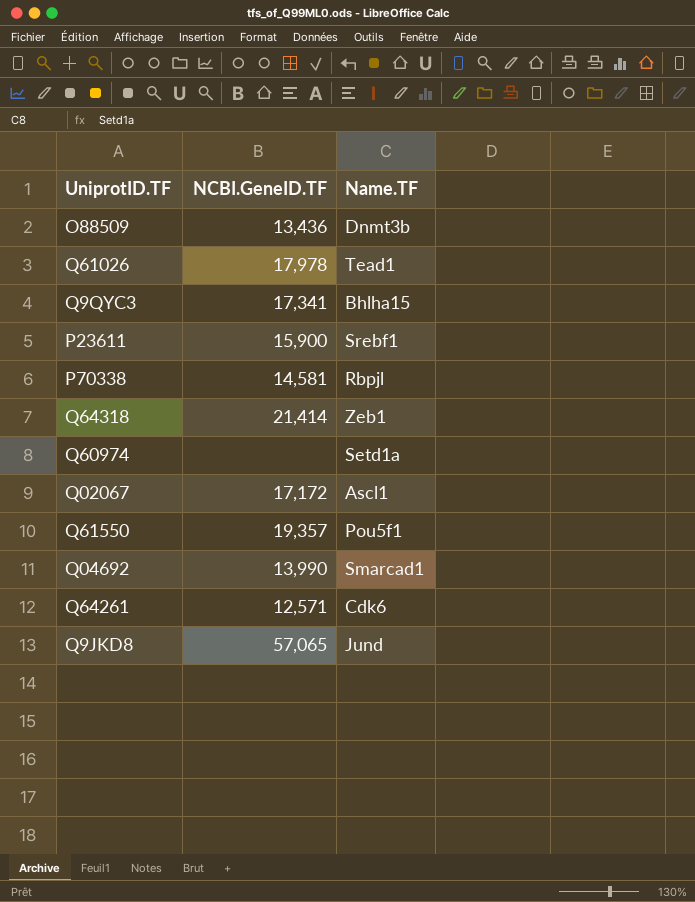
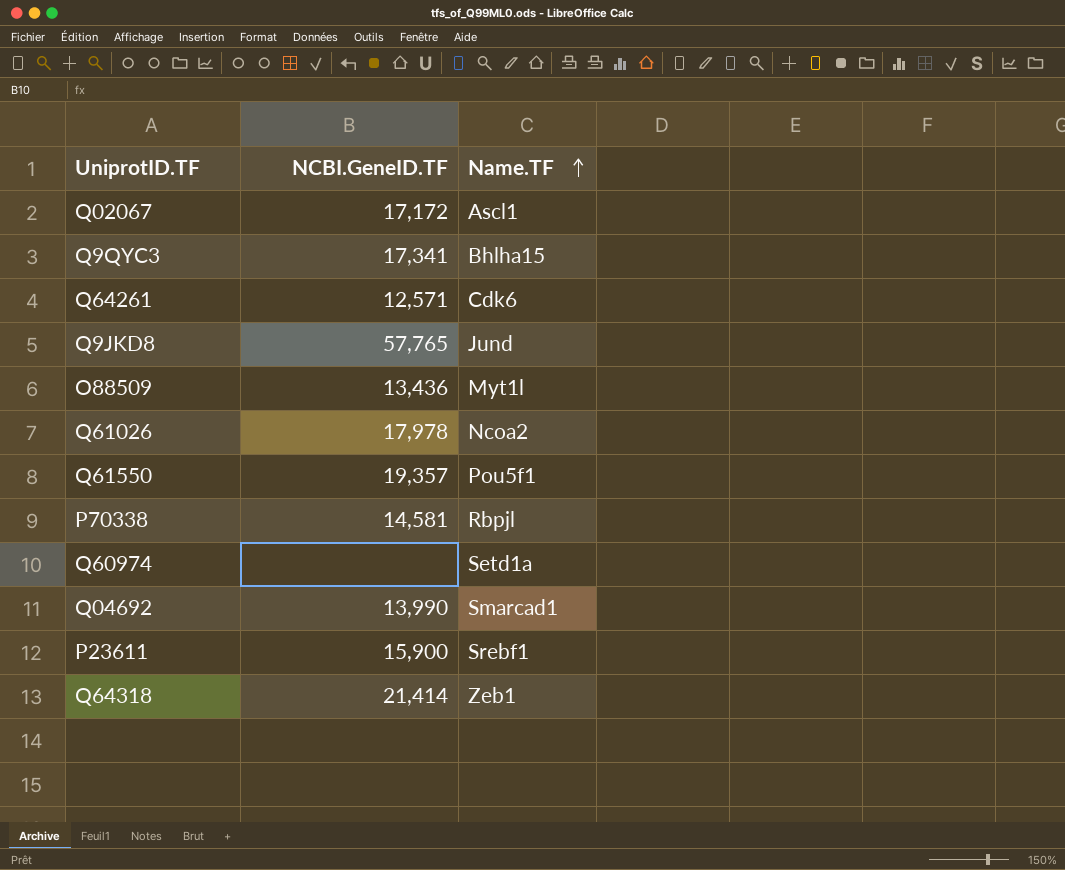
row order: none -> Name.TF ascending
Q9JKD8 | NCBI.GeneID.TF: 57,065 -> 57,765
O88509 | Name.TF: Dnmt3b -> Myt1l
Q61026 | Name.TF: Tead1 -> Ncoa2

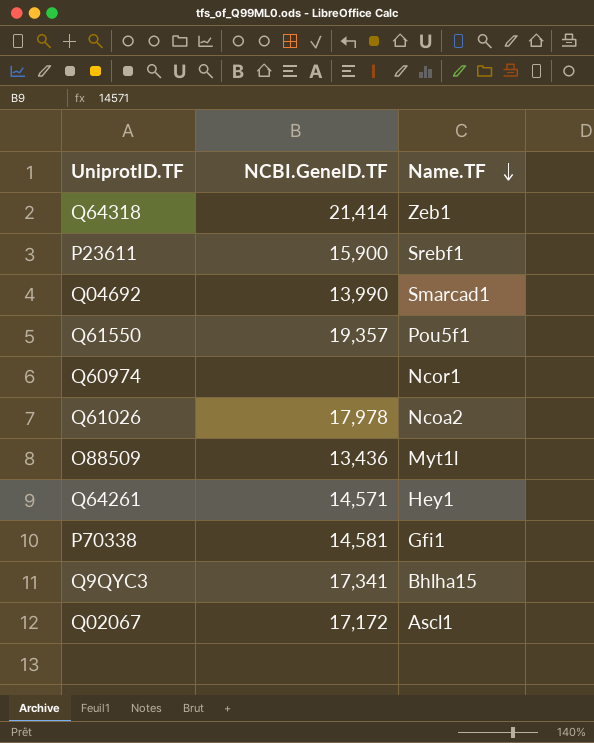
row order: Name.TF ascending -> Name.TF descending
row Q9JKD8: 57,765 | Jund -> none
Q60974 | Name.TF: Setd1a -> Ncor1
Q64261 | NCBI.GeneID.TF: 12,571 -> 14,571
Q64261 | Name.TF: Cdk6 -> Hey1
P70338 | Name.TF: Rbpjl -> Gfi1

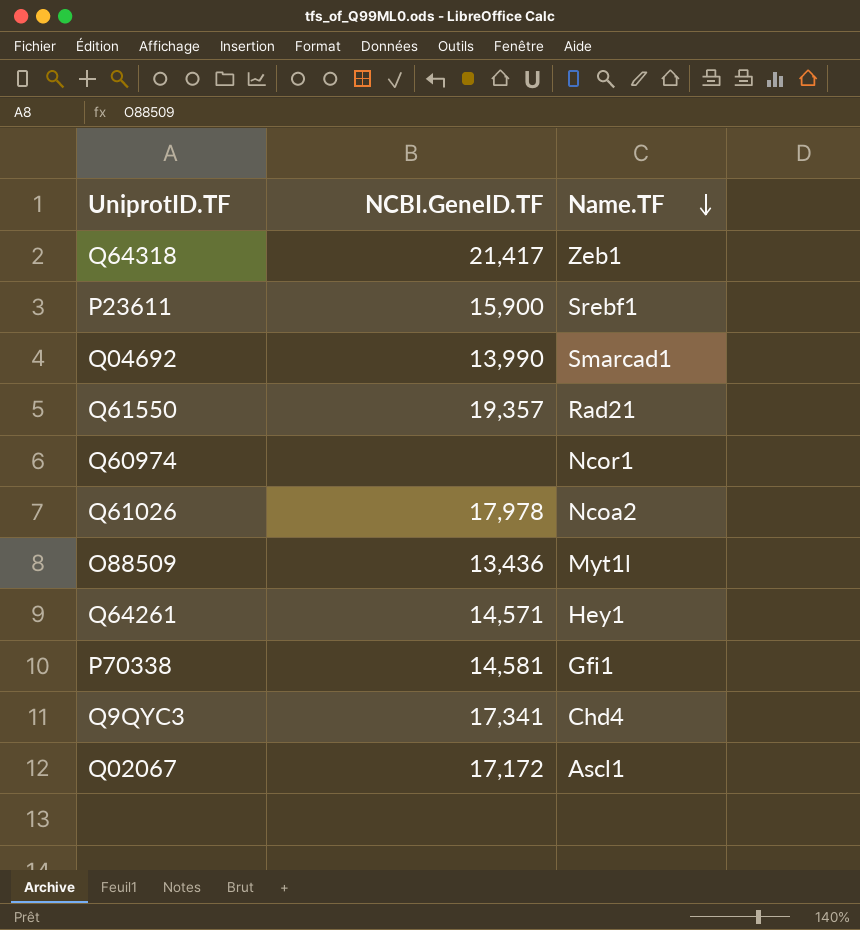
Q64318 | NCBI.GeneID.TF: 21,414 -> 21,417
Q61550 | Name.TF: Pou5f1 -> Rad21
Q9QYC3 | Name.TF: Bhlha15 -> Chd4

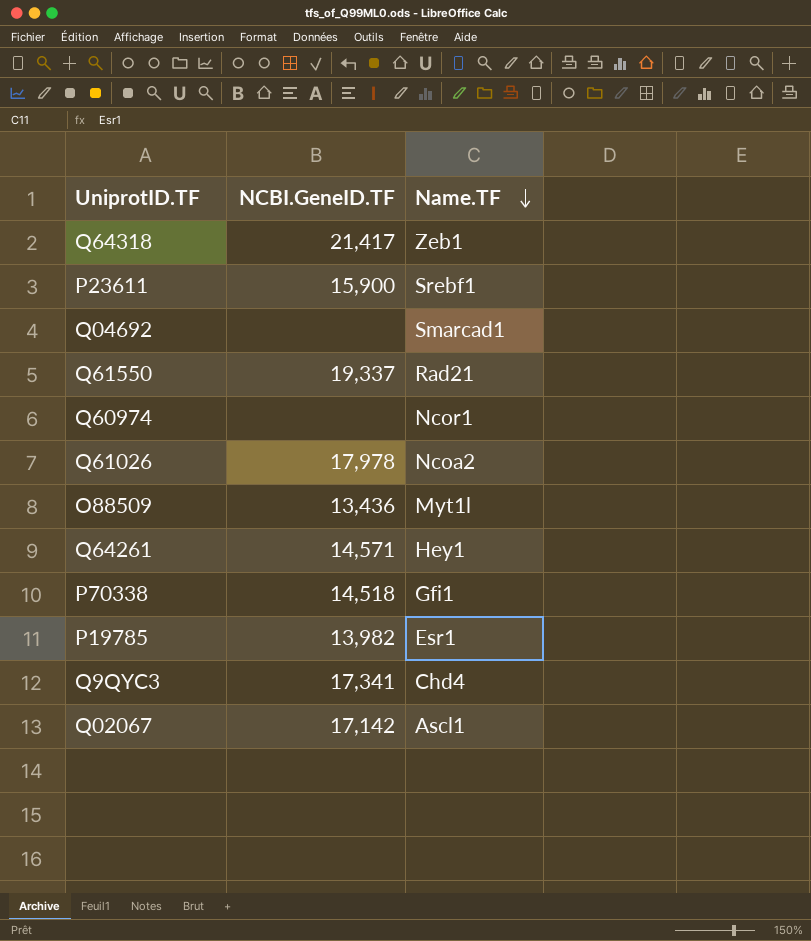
Q04692 | NCBI.GeneID.TF: 13,990 -> none
Q61550 | NCBI.GeneID.TF: 19,357 -> 19,337
P70338 | NCBI.GeneID.TF: 14,581 -> 14,518
row P19785: none -> 13,982 | Esr1
Q02067 | NCBI.GeneID.TF: 17,172 -> 17,142

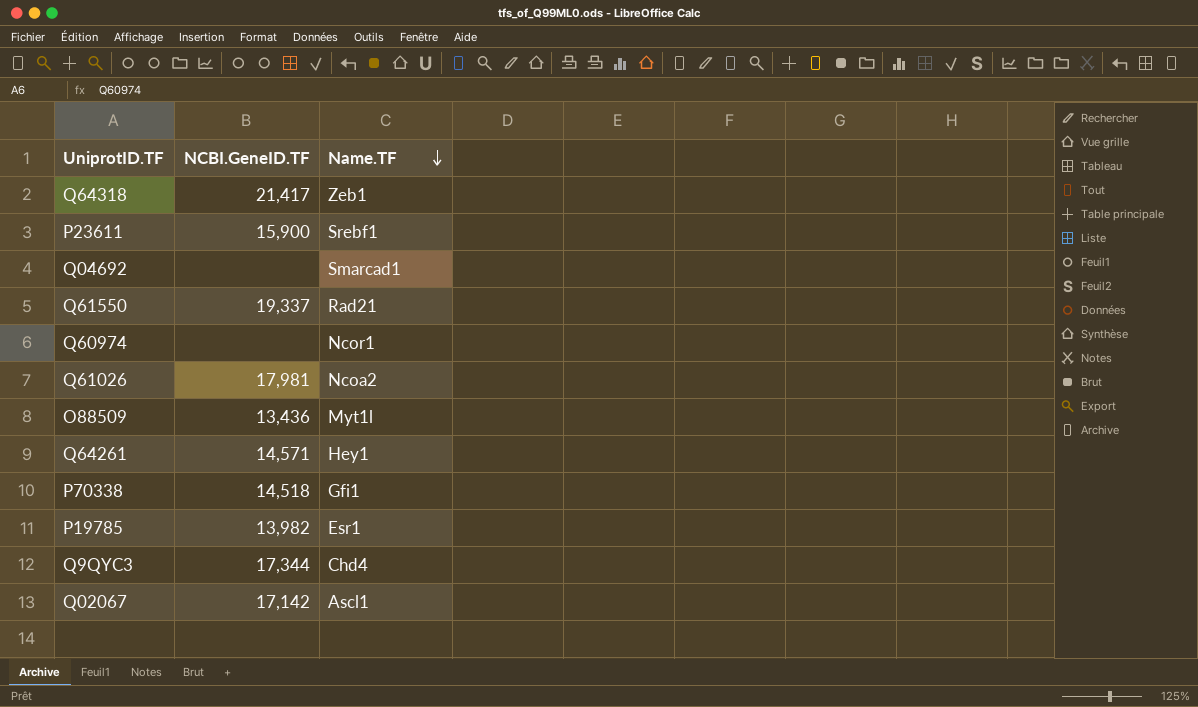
Q61026 | NCBI.GeneID.TF: 17,978 -> 17,981
Q9QYC3 | NCBI.GeneID.TF: 17,341 -> 17,344

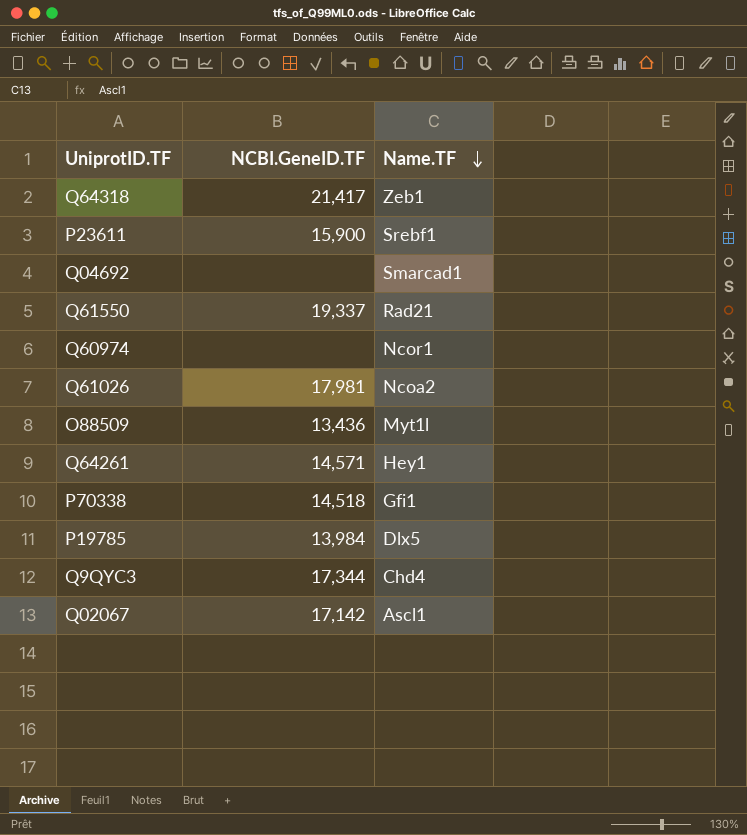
P19785 | NCBI.GeneID.TF: 13,982 -> 13,984
P19785 | Name.TF: Esr1 -> Dlx5

